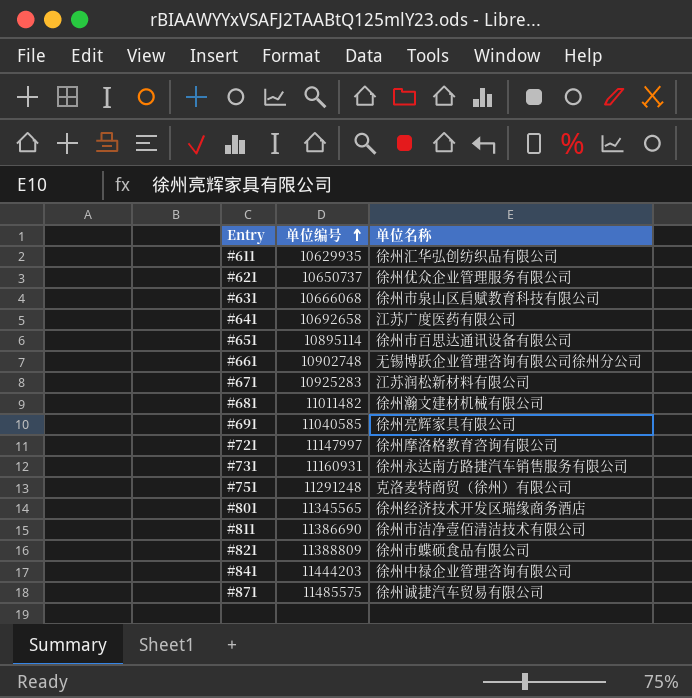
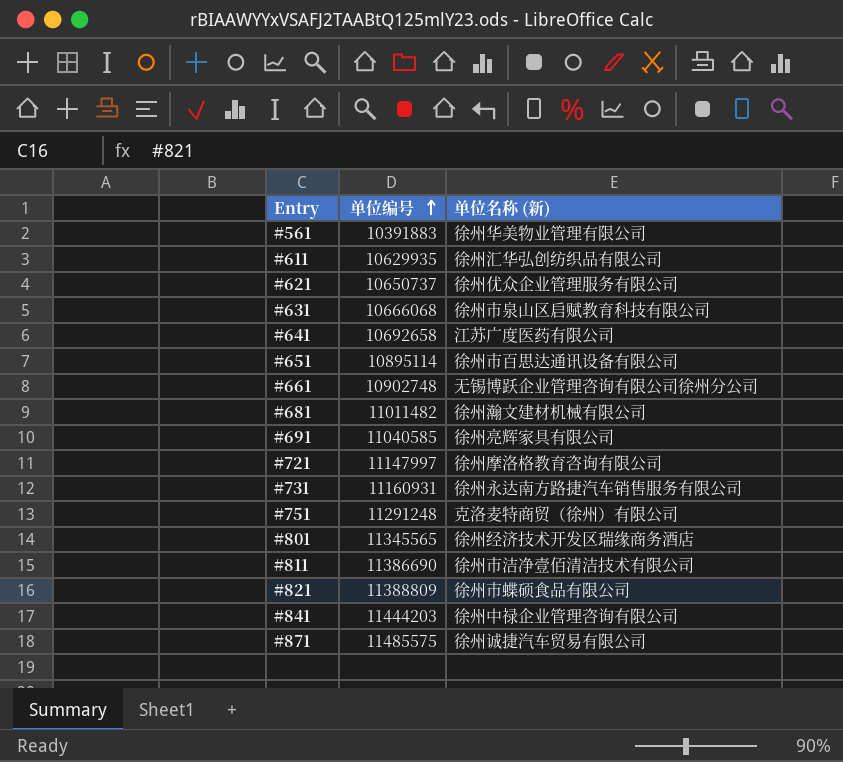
column name: 单位名称 -> 单位名称 (新)
row #671: 10925283 | 江苏润松新材料有限公司 -> none
row #561: none -> 10391883 | 徐州华美物业管理有限公司

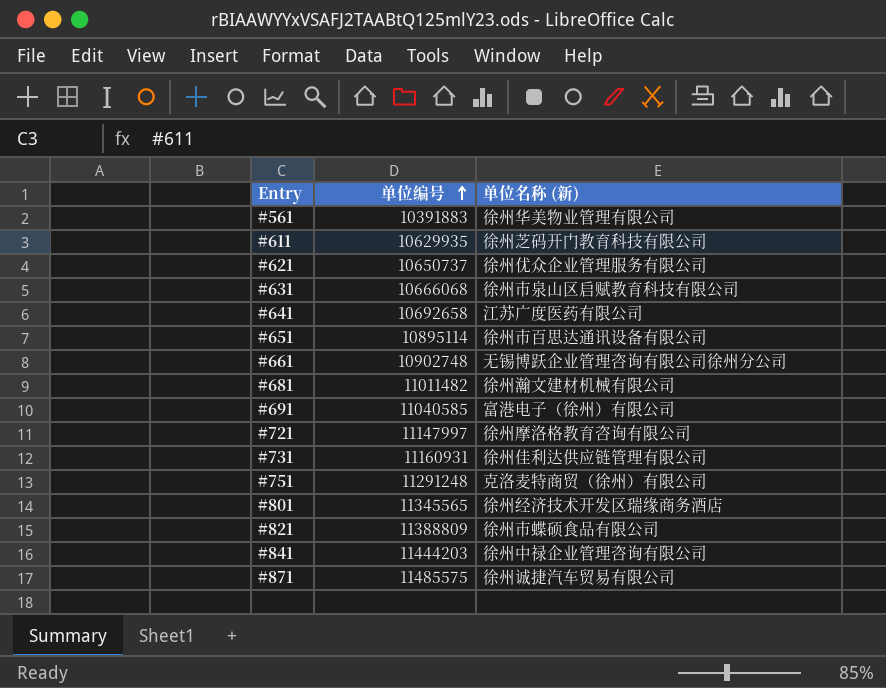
row #811: 11386690 | 徐州市洁净壹佰清洁技术有限公司 -> none
#611 | 单位名称 (新): 徐州汇华弘创纺织品有限公司 -> 徐州芝码开门教育科技有限公司
#691 | 单位名称 (新): 徐州亮辉家具有限公司 -> 富港电子（徐州）有限公司
#731 | 单位名称 (新): 徐州永达南方路捷汽车销售服务有限公司 -> 徐州佳利达供应链管理有限公司

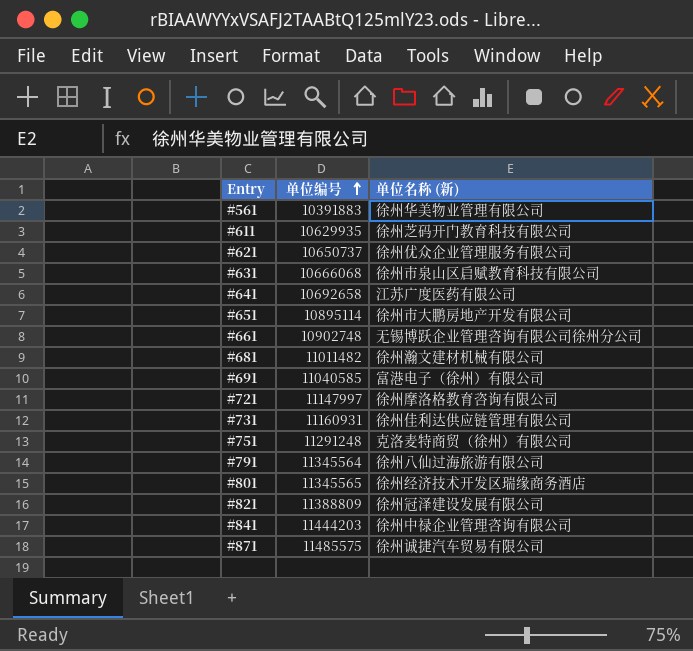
#651 | 单位名称 (新): 徐州市百思达通讯设备有限公司 -> 徐州市大鹏房地产开发有限公司
row #791: none -> 11345564 | 徐州八仙过海旅游有限公司
#821 | 单位名称 (新): 徐州市蝶硕食品有限公司 -> 徐州冠泽建设发展有限公司

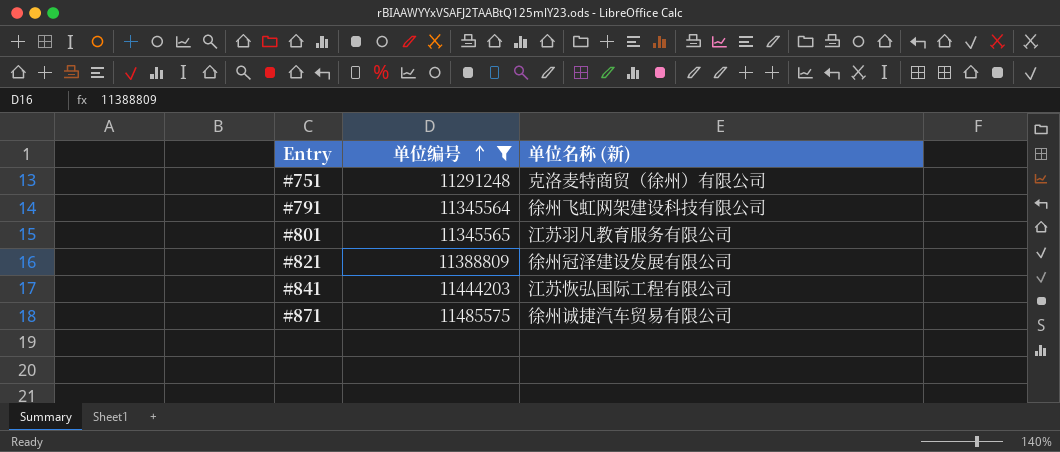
filter: none -> 单位编号 >= 11291248
#791 | 单位名称 (新): 徐州八仙过海旅游有限公司 -> 徐州飞虹网架建设科技有限公司
#801 | 单位名称 (新): 徐州经济技术开发区瑞缘商务酒店 -> 江苏羽凡教育服务有限公司
#841 | 单位名称 (新): 徐州中禄企业管理咨询有限公司 -> 江苏恢弘国际工程有限公司

